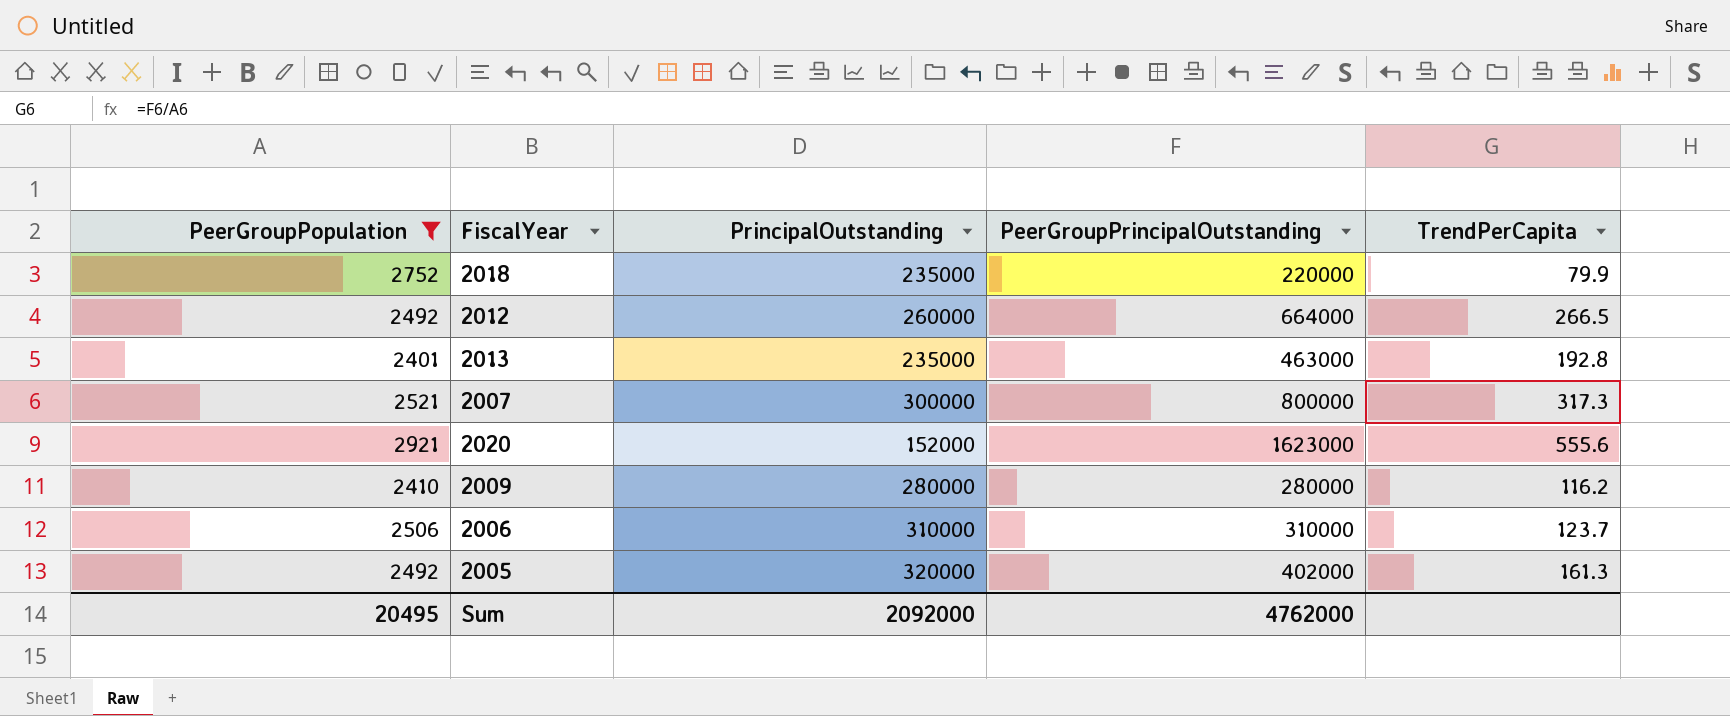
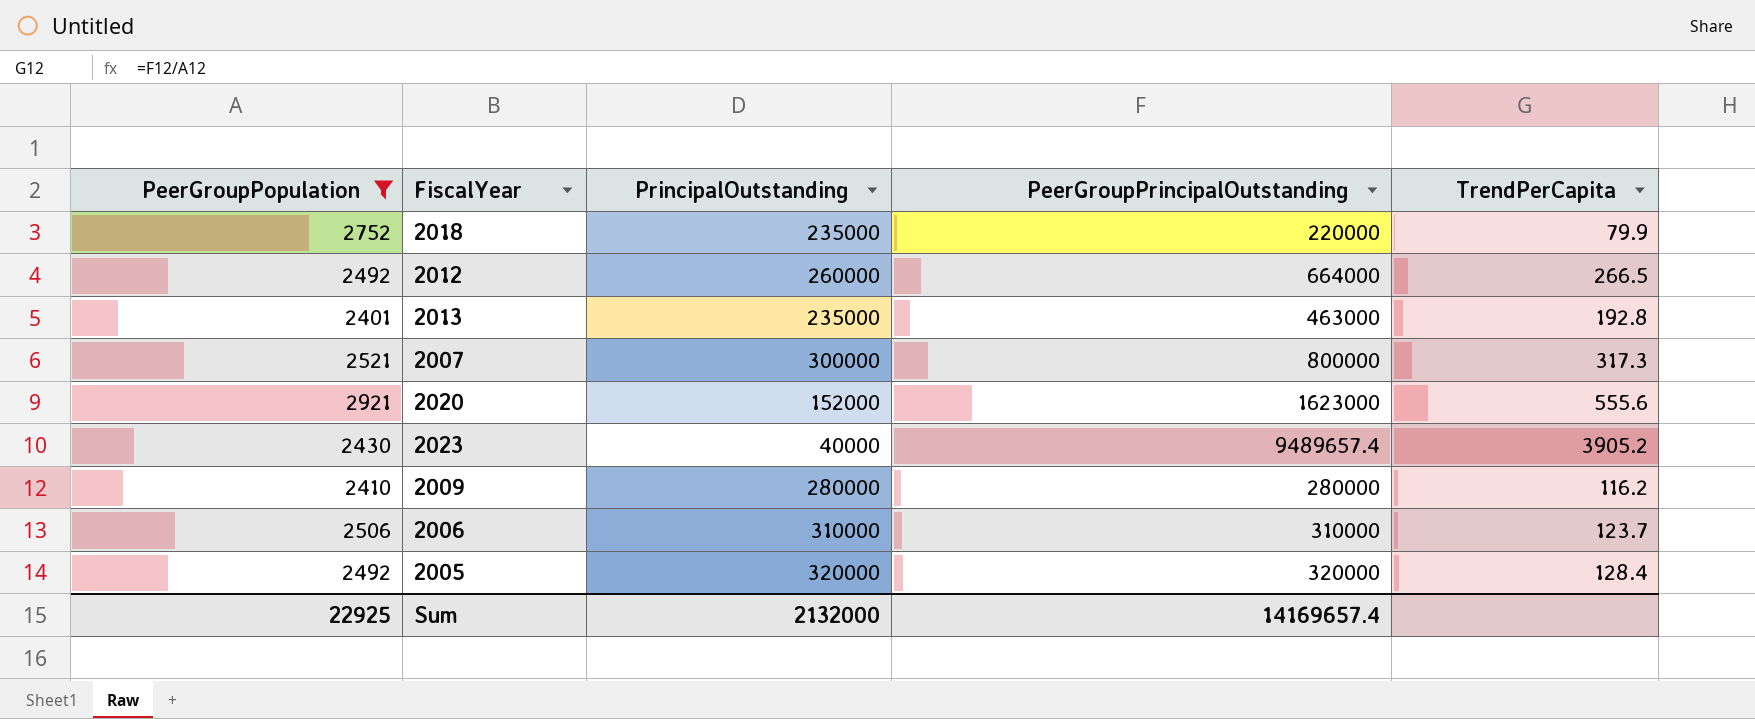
row 2023: none -> 2430 | 40000 | 9489657.4 | 3905.2
2005 | PeerGroupPrincipalOutstanding: 402000 -> 320000
2005 | TrendPerCapita: 161.3 -> 128.4
Sum | PeerGroupPopulation: 20495 -> 22925
Sum | PrincipalOutstanding: 2092000 -> 2132000
Sum | PeerGroupPrincipalOutstanding: 4762000 -> 14169657.4

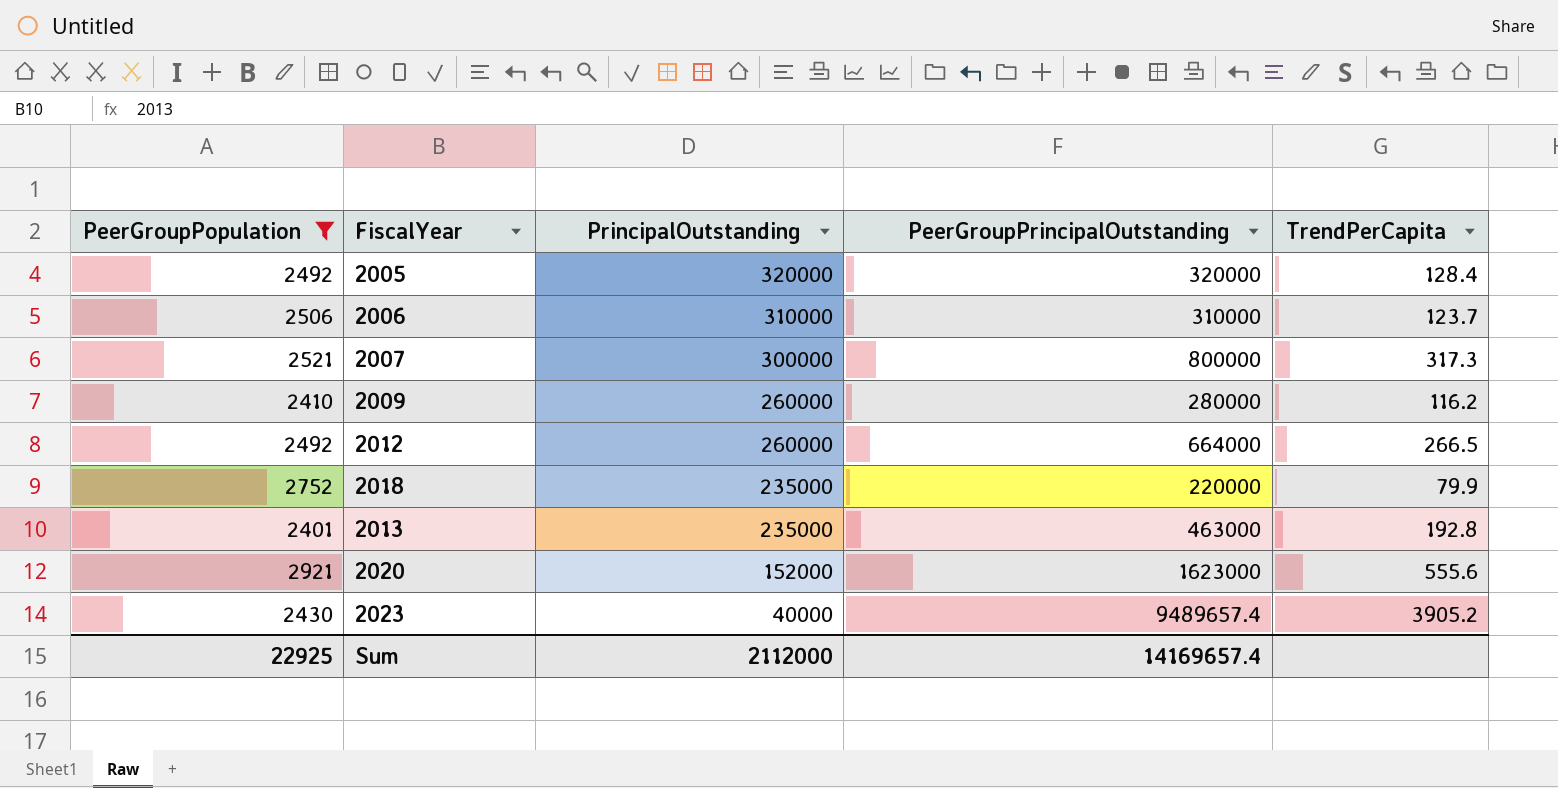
row order: none -> PrincipalOutstanding descending
2009 | PrincipalOutstanding: 280000 -> 260000
Sum | PrincipalOutstanding: 2132000 -> 2112000

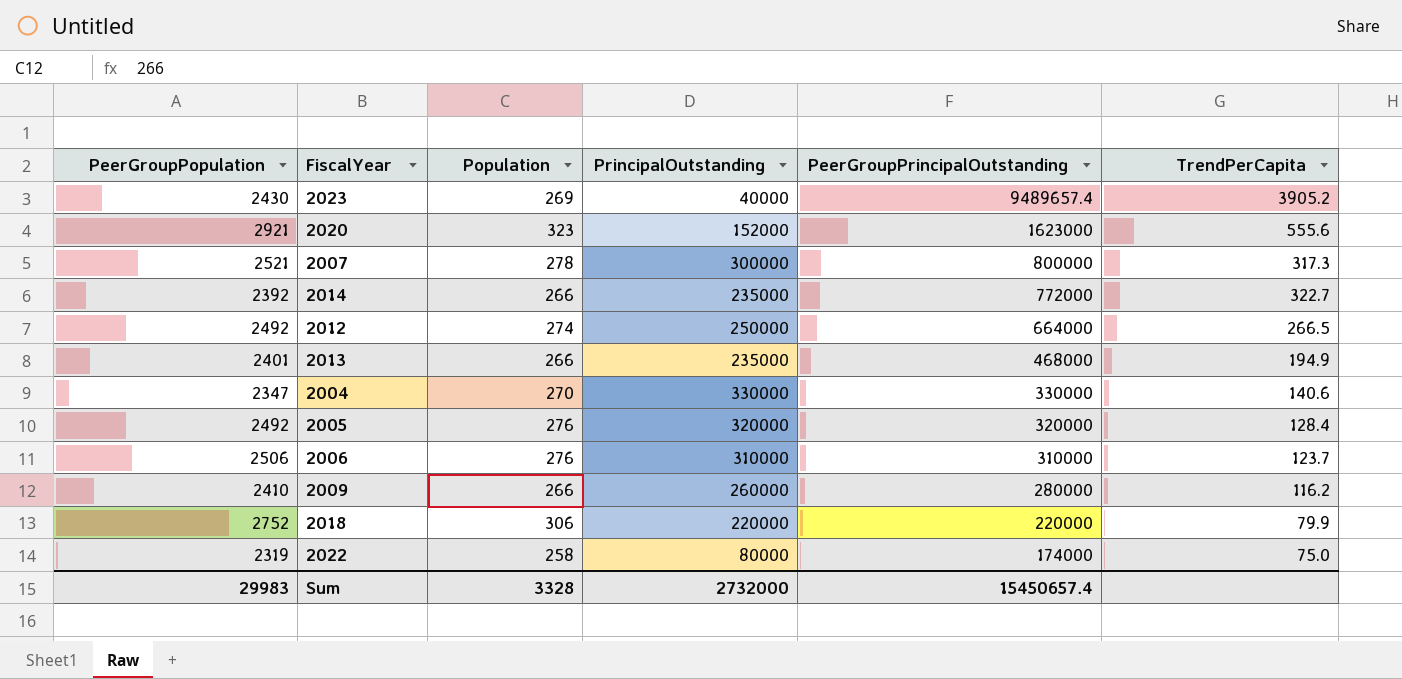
filter: PeerGroupPopulation >= 2401 -> none
row order: PrincipalOutstanding descending -> PeerGroupPrincipalOutstanding descending
column Population | position: none -> 3
2012 | PrincipalOutstanding: 260000 -> 250000
2013 | PeerGroupPrincipalOutstanding: 463000 -> 468000
2013 | TrendPerCapita: 192.8 -> 194.9
2018 | PrincipalOutstanding: 235000 -> 220000
Sum | PeerGroupPopulation: 22925 -> 29983
Sum | PrincipalOutstanding: 2112000 -> 2732000
Sum | PeerGroupPrincipalOutstanding: 14169657.4 -> 15450657.4

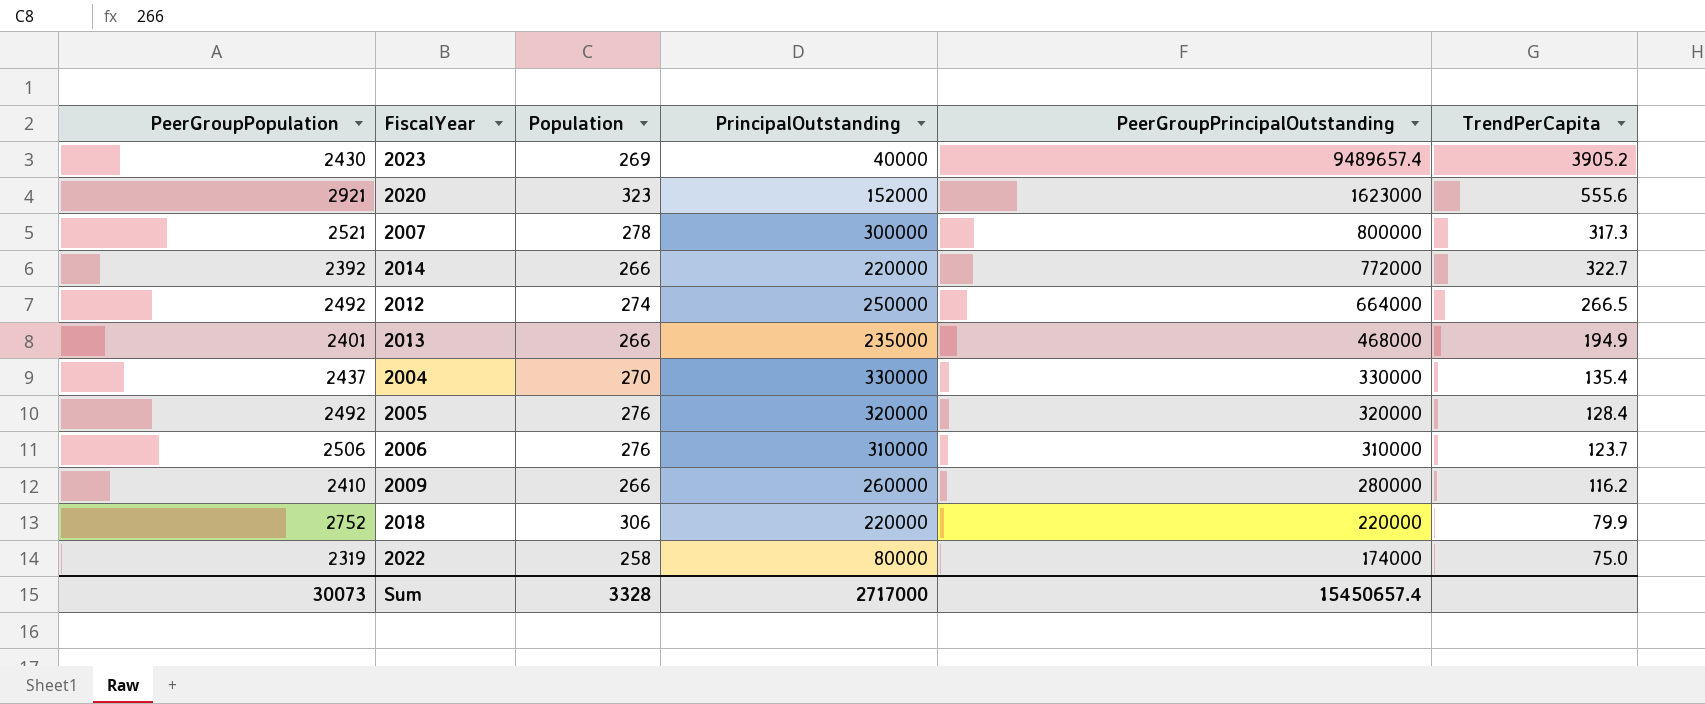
2014 | PrincipalOutstanding: 235000 -> 220000
2004 | PeerGroupPopulation: 2347 -> 2437
2004 | TrendPerCapita: 140.6 -> 135.4
Sum | PeerGroupPopulation: 29983 -> 30073
Sum | PrincipalOutstanding: 2732000 -> 2717000

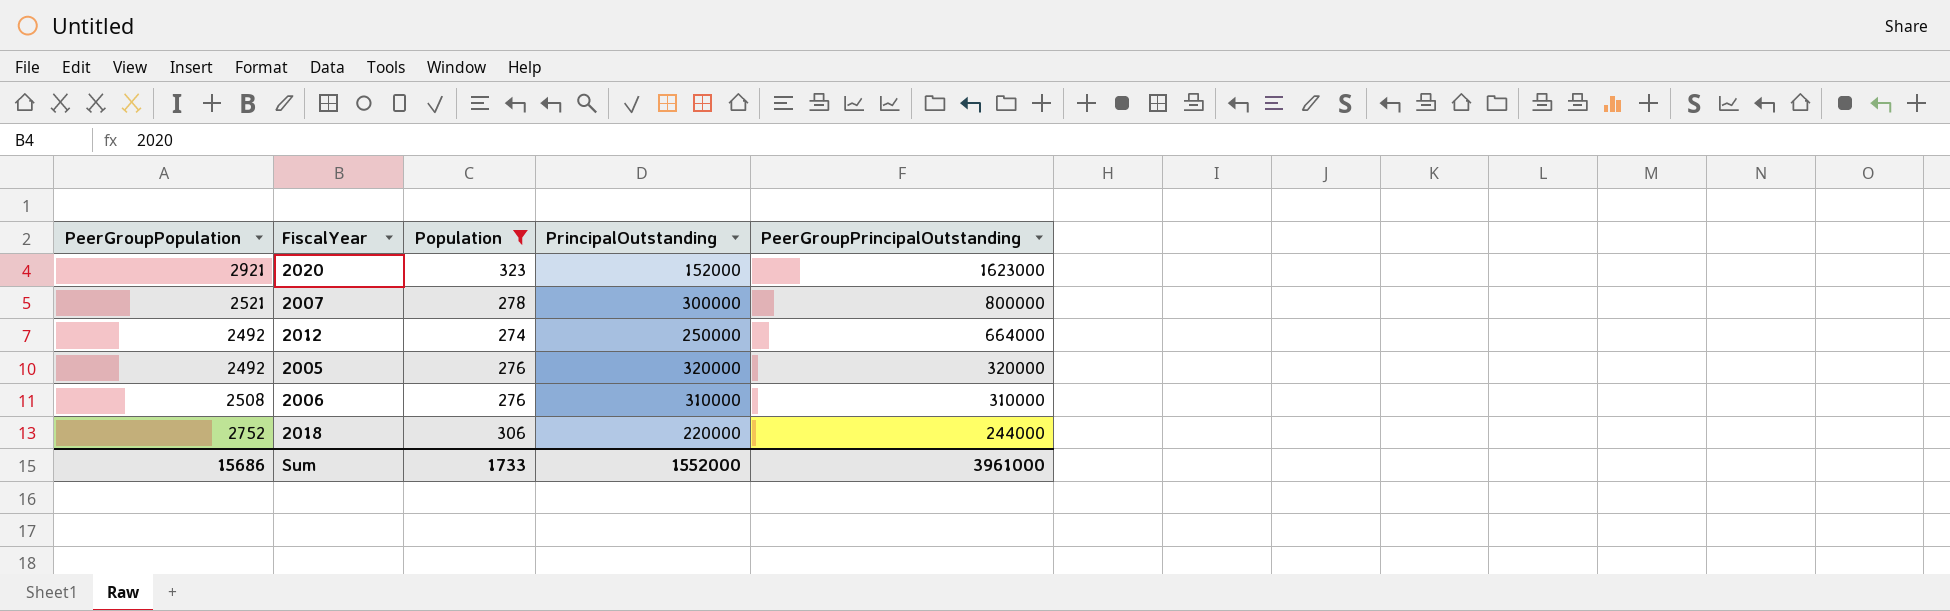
filter: none -> Population >= 274
column TrendPerCapita | formula: [PeerGroupPrincipalOutstanding] / [PeerGroupPopulation] -> none
2006 | PeerGroupPopulation: 2506 -> 2508
2018 | PeerGroupPrincipalOutstanding: 220000 -> 244000
Sum | PeerGroupPopulation: 30073 -> 15686
Sum | Population: 3328 -> 1733
Sum | PrincipalOutstanding: 2717000 -> 1552000
Sum | PeerGroupPrincipalOutstanding: 15450657.4 -> 3961000

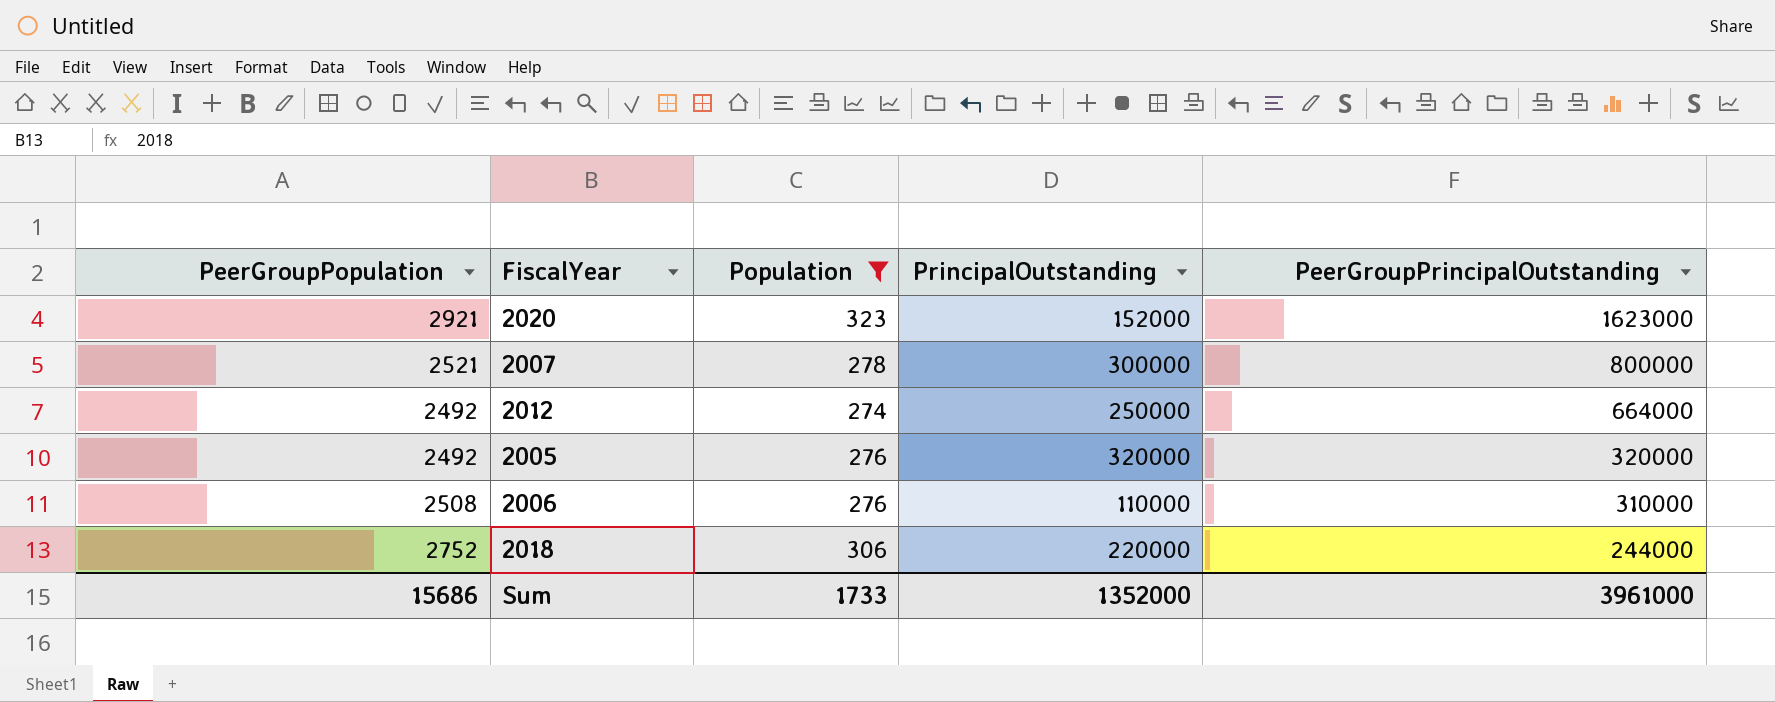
2006 | PrincipalOutstanding: 310000 -> 110000
Sum | PrincipalOutstanding: 1552000 -> 1352000

